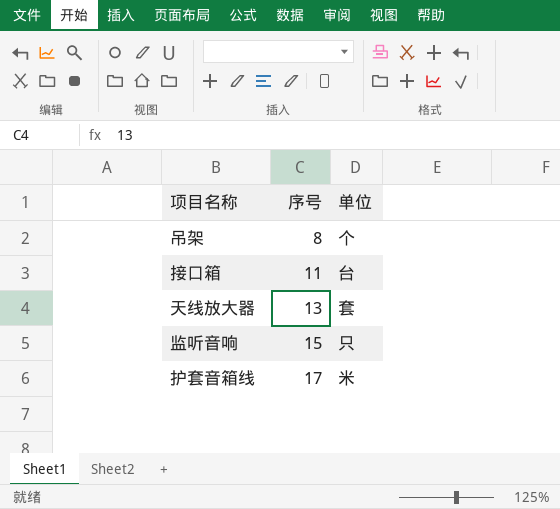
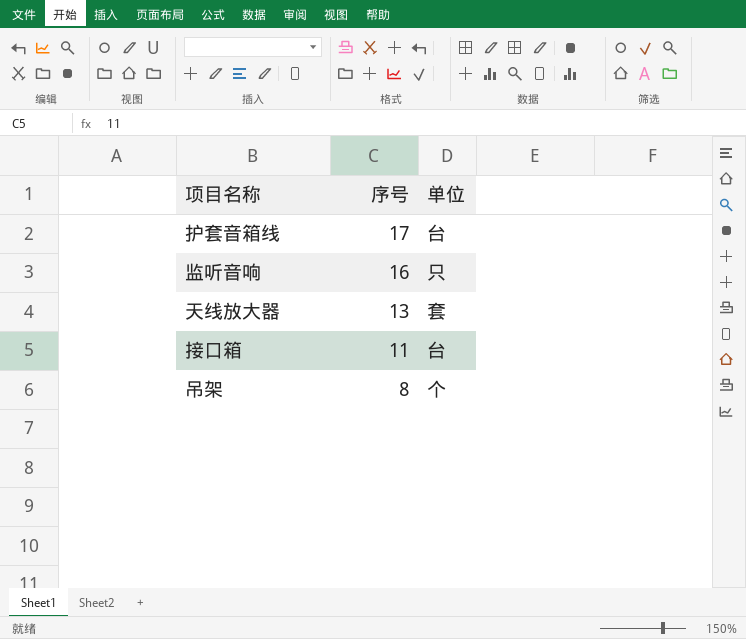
row order: 序号 ascending -> 序号 descending
护套音箱线 | 单位: 米 -> 台
监听音响 | 序号: 15 -> 16

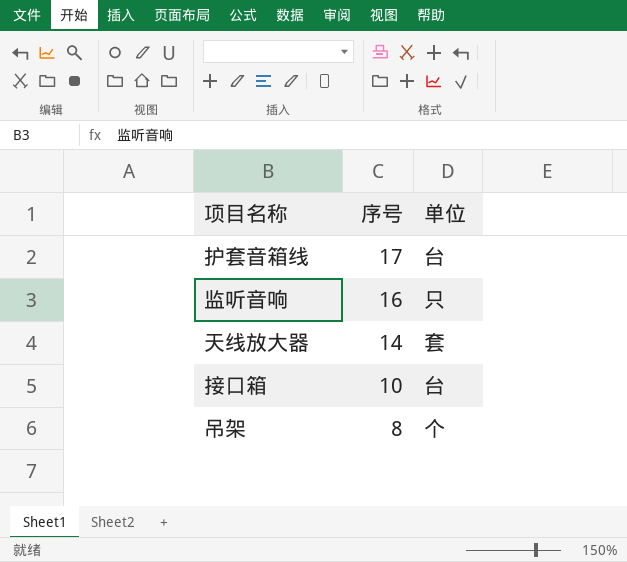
天线放大器 | 序号: 13 -> 14
接口箱 | 序号: 11 -> 10

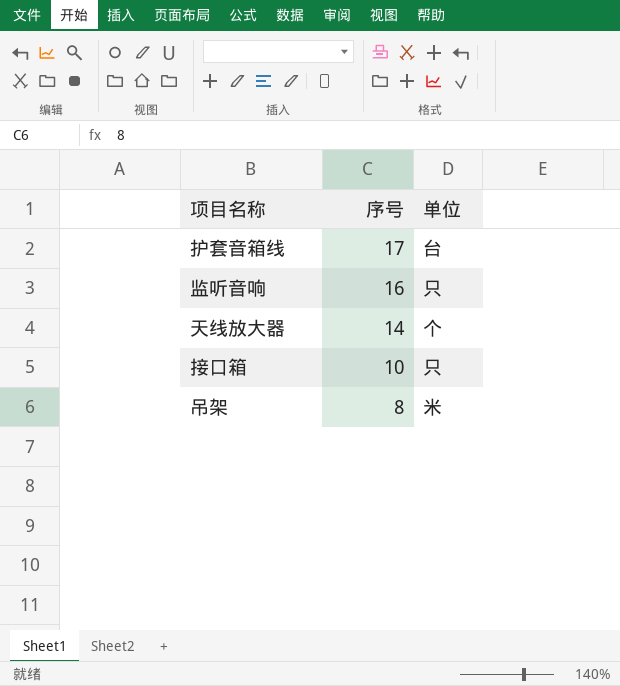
天线放大器 | 单位: 套 -> 个
接口箱 | 单位: 台 -> 只
吊架 | 单位: 个 -> 米

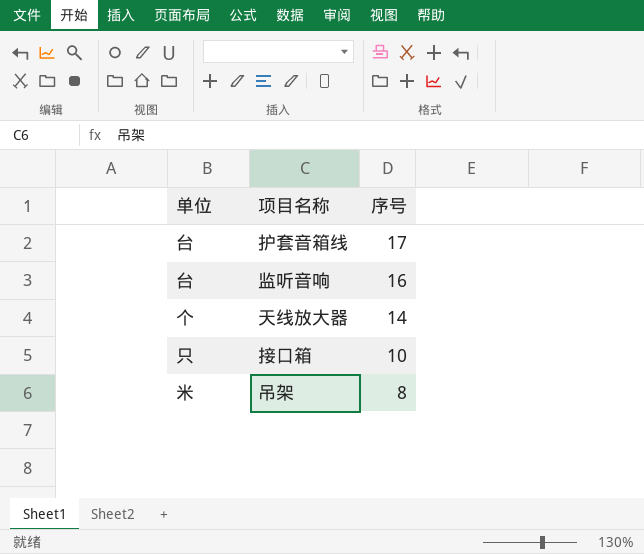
column 单位 | position: 3 -> 1
监听音响 | 单位: 只 -> 台

